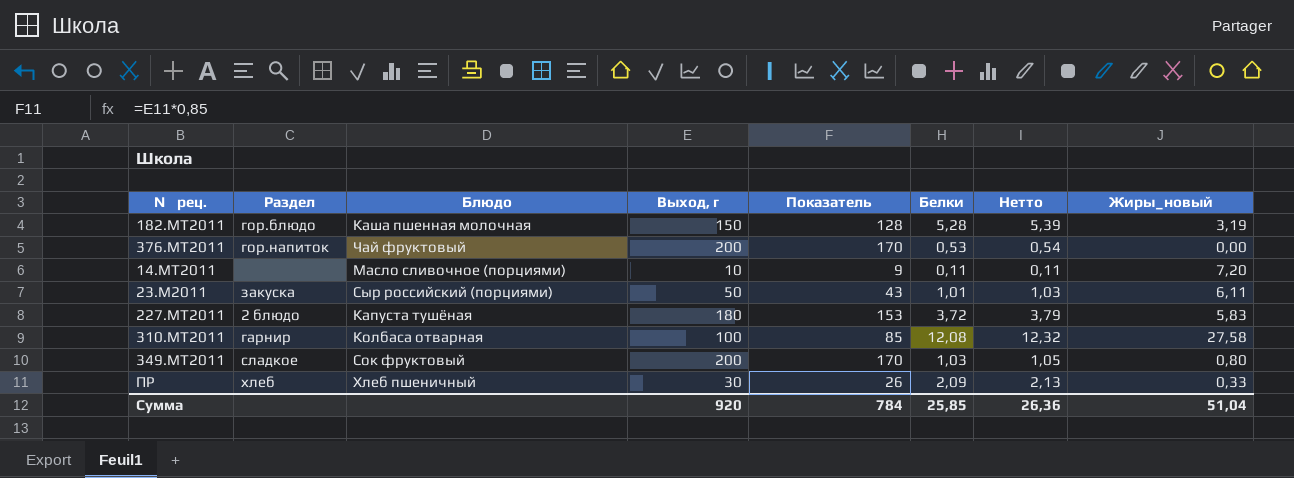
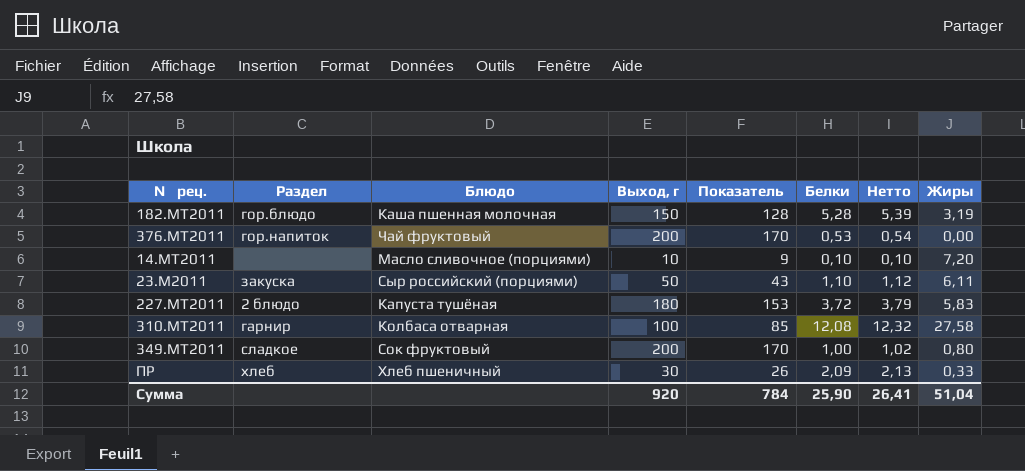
column name: Жиры_новый -> Жиры
14.МТ2011 | Белки: 0,11 -> 0,10
14.МТ2011 | Нетто: 0,11 -> 0,10
23.М2011 | Белки: 1,01 -> 1,10
23.М2011 | Нетто: 1,03 -> 1,12
349.МТ2011 | Белки: 1,03 -> 1,00
349.МТ2011 | Нетто: 1,05 -> 1,02
Сумма | Белки: 25,85 -> 25,90
Сумма | Нетто: 26,36 -> 26,41

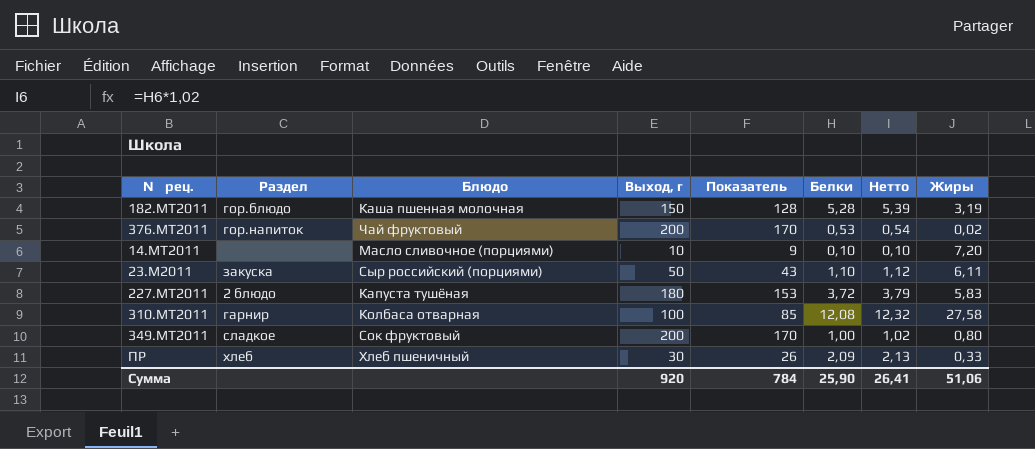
376.МТ2011 | Жиры: 0,00 -> 0,02
Сумма | Жиры: 51,04 -> 51,06

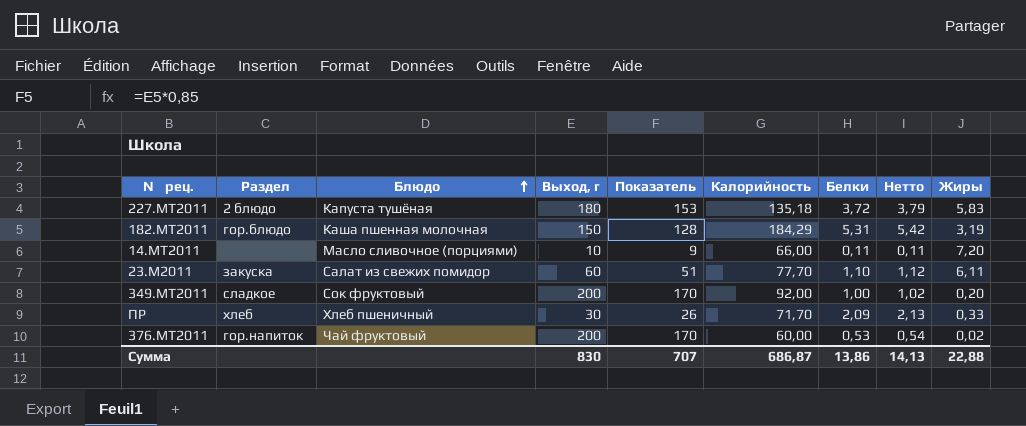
row order: none -> Блюдо ascending
column Калорийность | position: none -> 6
row 310.МТ2011: гарнир | Колбаса отварная | 100 | 85 | 12,08 | 12,32 | 27,58 -> none
182.МТ2011 | Белки: 5,28 -> 5,31
182.МТ2011 | Нетто: 5,39 -> 5,42
14.МТ2011 | Белки: 0,10 -> 0,11
14.МТ2011 | Нетто: 0,10 -> 0,11
23.М2011 | Блюдо: Сыр российский (порциями) -> Салат из свежих помидор
23.М2011 | Выход, г: 50 -> 60
23.М2011 | Показатель: 43 -> 51
349.МТ2011 | Жиры: 0,80 -> 0,20
Сумма | Выход, г: 920 -> 830
Сумма | Показатель: 784 -> 707
Сумма | Белки: 25,90 -> 13,86
Сумма | Нетто: 26,41 -> 14,13
Сумма | Жиры: 51,06 -> 22,88

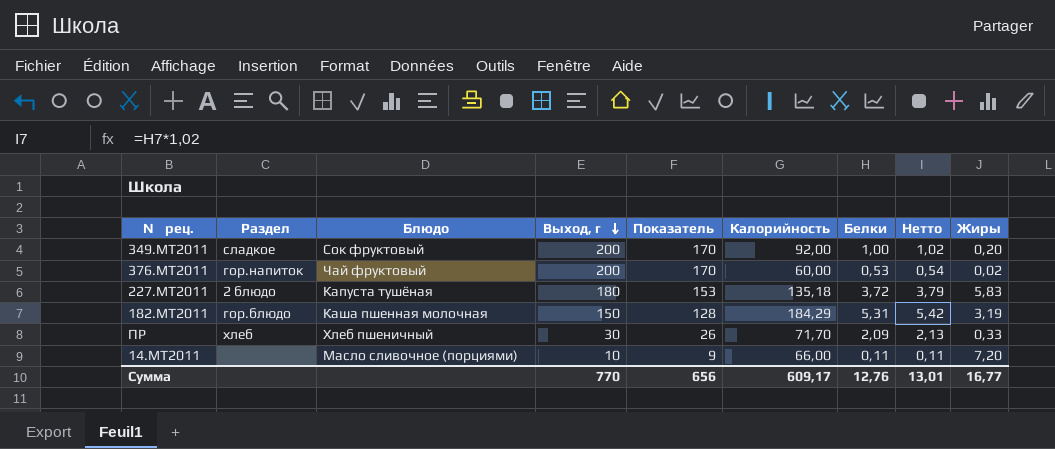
row order: Блюдо ascending -> Выход, г descending
row 23.М2011: закуска | Салат из свежих помидор | 60 | 51 | 77,70 | 1,10 | 1,12 | 6,11 -> none
Сумма | Выход, г: 830 -> 770
Сумма | Показатель: 707 -> 656
Сумма | Калорийность: 686,87 -> 609,17
Сумма | Белки: 13,86 -> 12,76
Сумма | Нетто: 14,13 -> 13,01
Сумма | Жиры: 22,88 -> 16,77

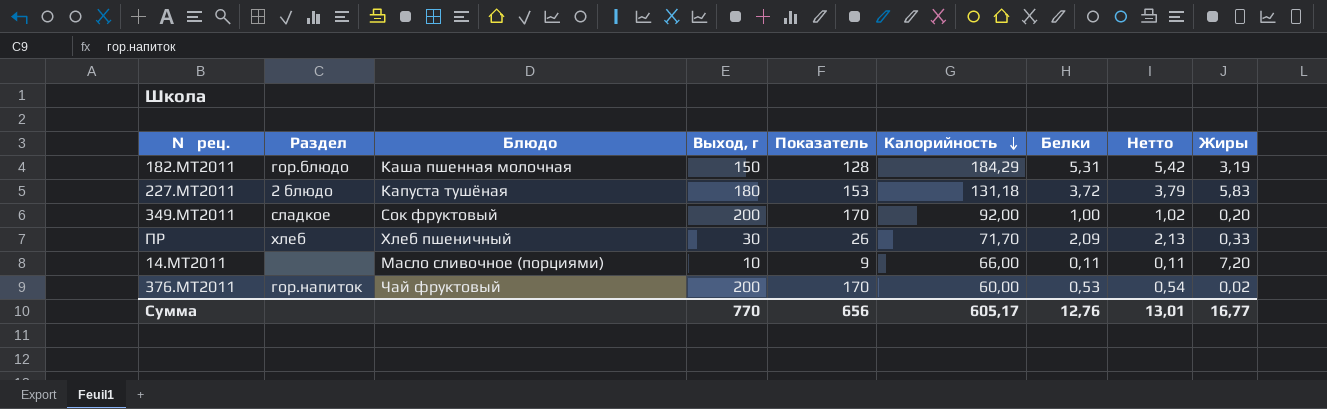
row order: Выход, г descending -> Калорийность descending
227.МТ2011 | Калорийность: 135,18 -> 131,18
Сумма | Калорийность: 609,17 -> 605,17

